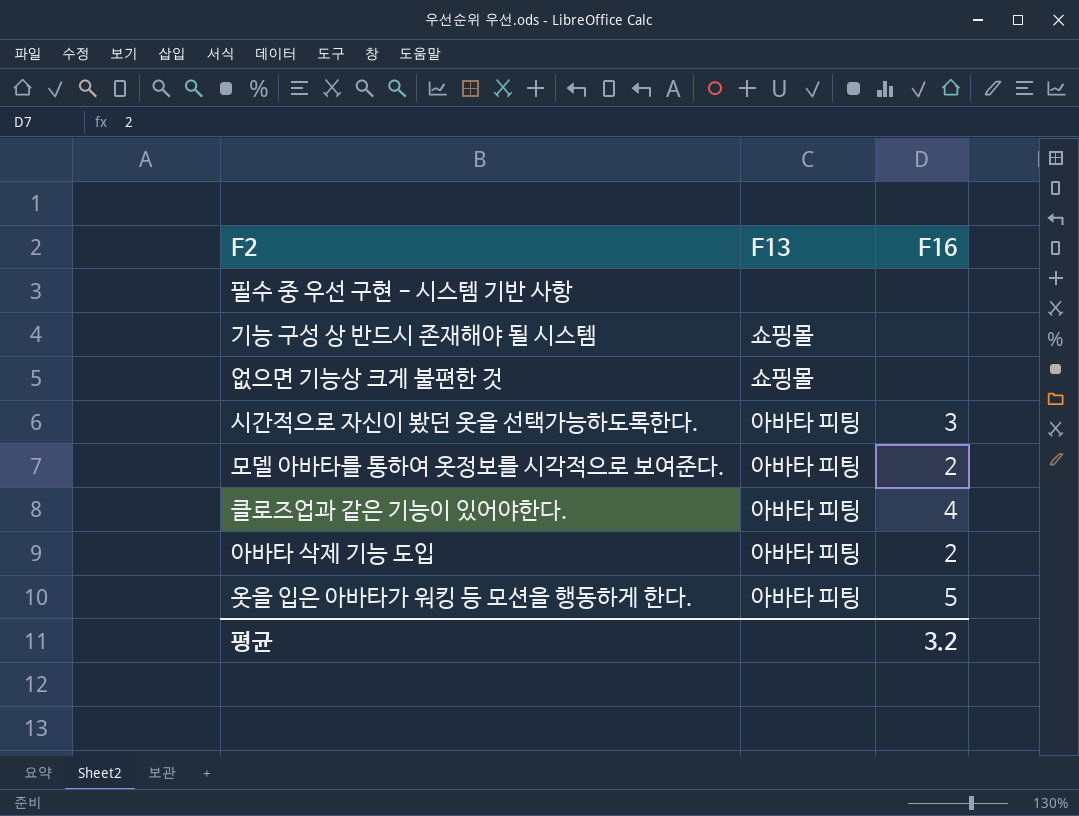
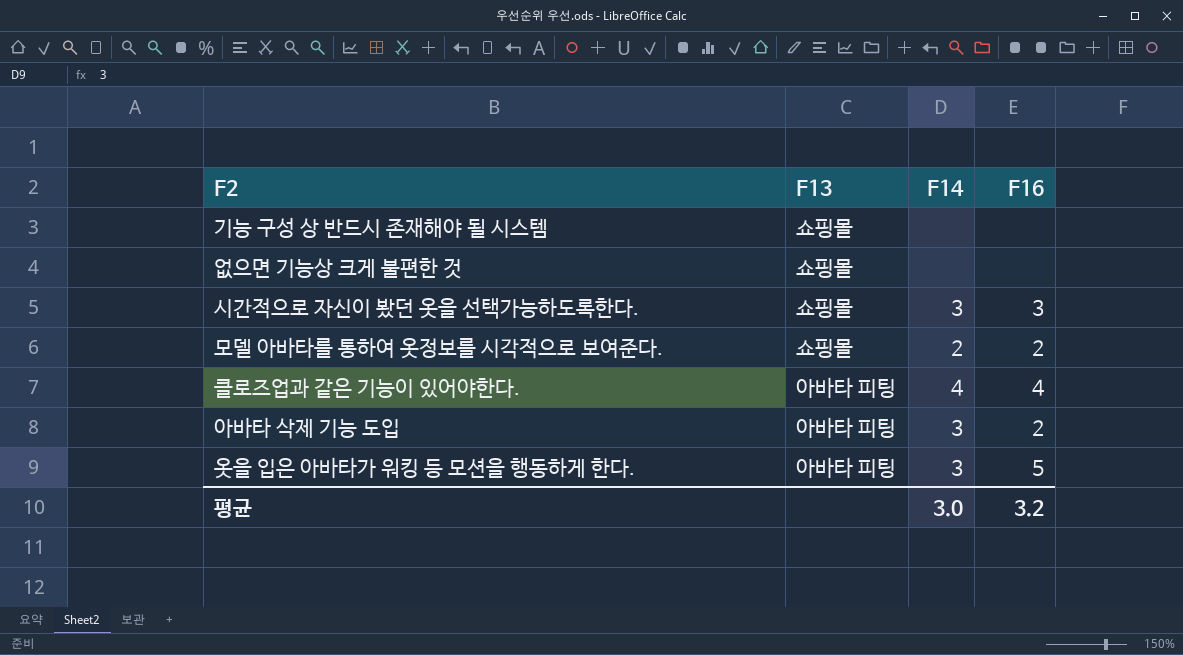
column F14 | position: none -> 3
row 필수 중 우선 구현 - 시스템 기반 사항: none | none -> none
시간적으로 자신이 봤던 옷을 선택가능하도록한다. | F13: 아바타 피팅 -> 쇼핑몰
모델 아바타를 통하여 옷정보를 시각적으로 보여준다. | F13: 아바타 피팅 -> 쇼핑몰

